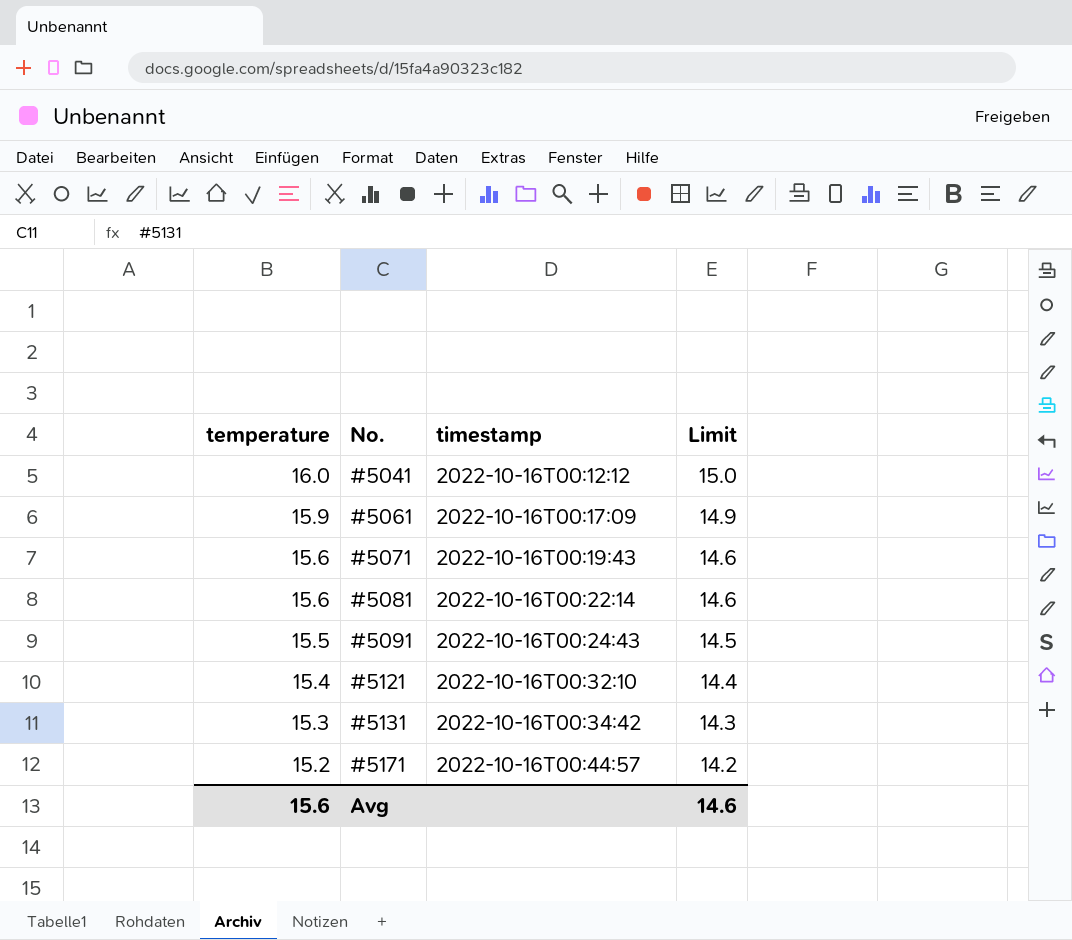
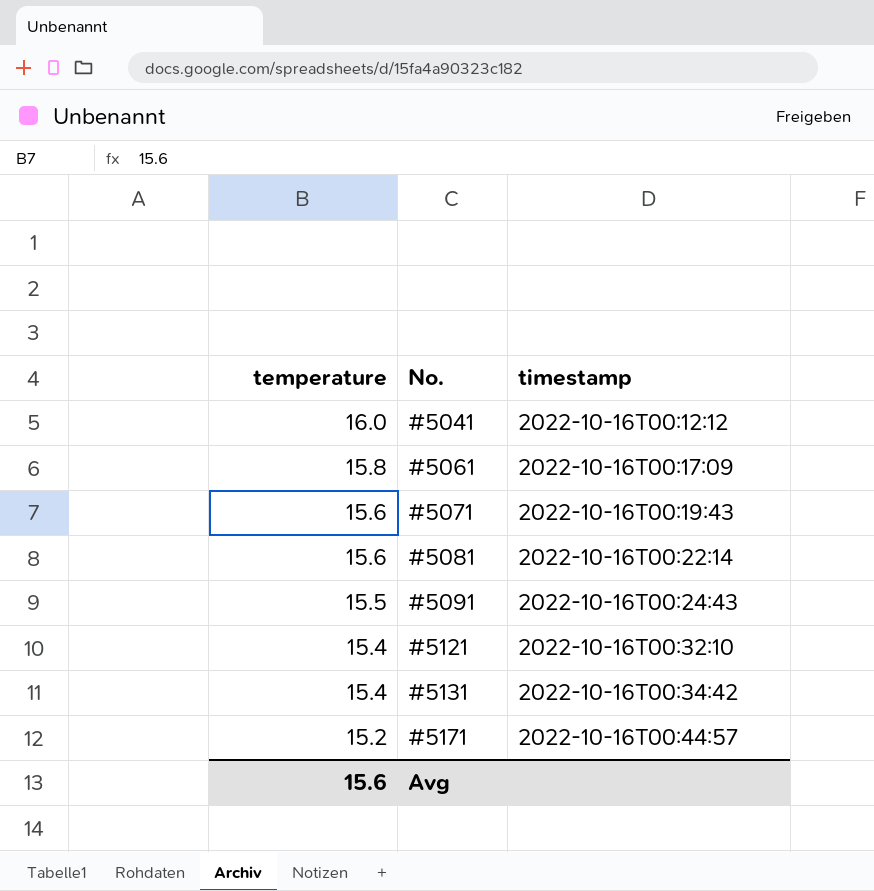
column Limit | formula: [temperature] - 1 -> none
#5061 | temperature: 15.9 -> 15.8
#5131 | temperature: 15.3 -> 15.4

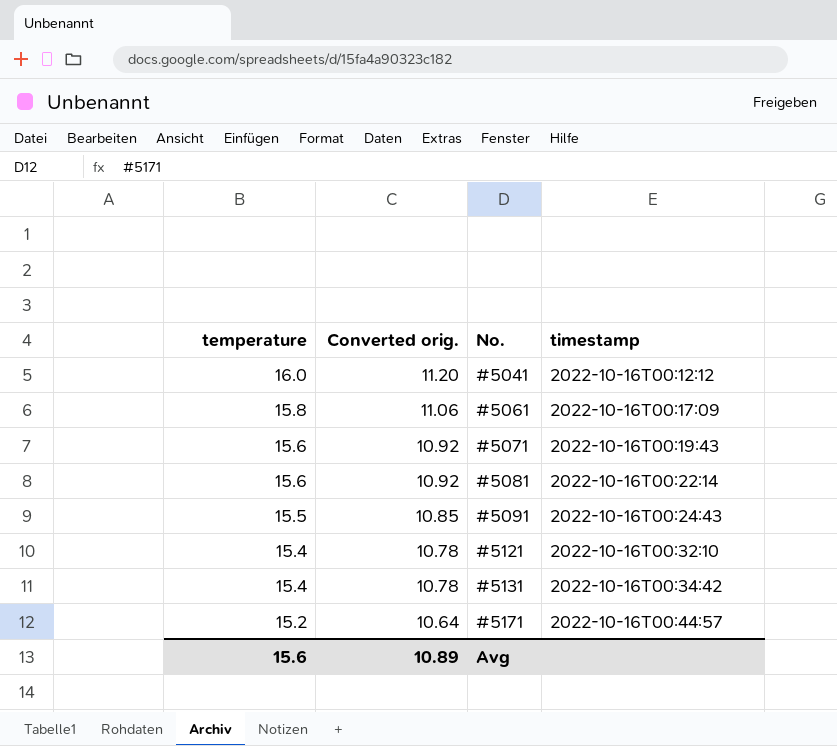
column Converted orig. | formula: none -> [temperature] * 0.7

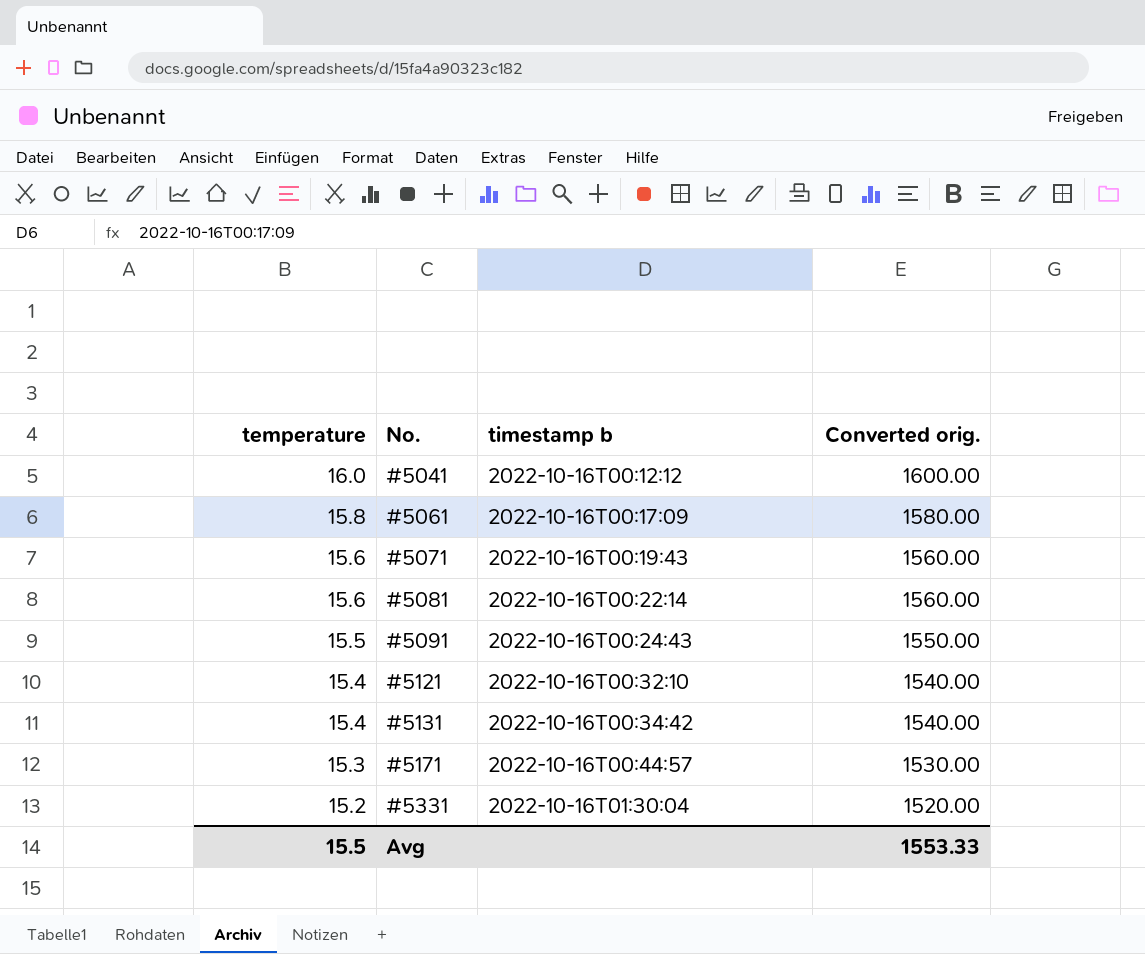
column name: timestamp -> timestamp b
column Converted orig. | formula: [temperature] * 0.7 -> [temperature] * 100
column Converted orig. | position: 2 -> 4
#5171 | temperature: 15.2 -> 15.3
row #5331: none -> 15.2 | 2022-10-16T01:30:04 | 1520.00
Avg | temperature: 15.6 -> 15.5
Avg | Converted orig.: 10.89 -> 1553.33

